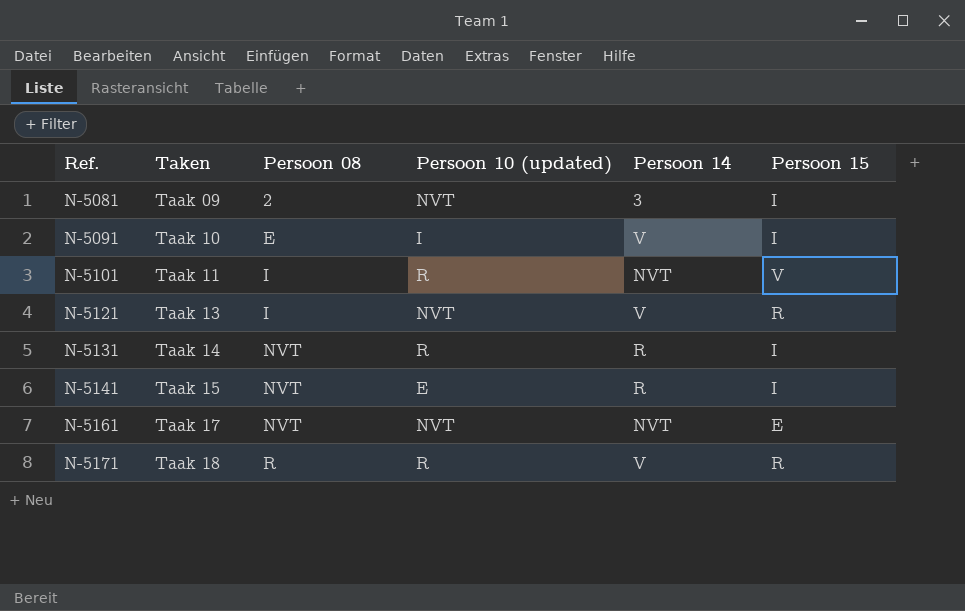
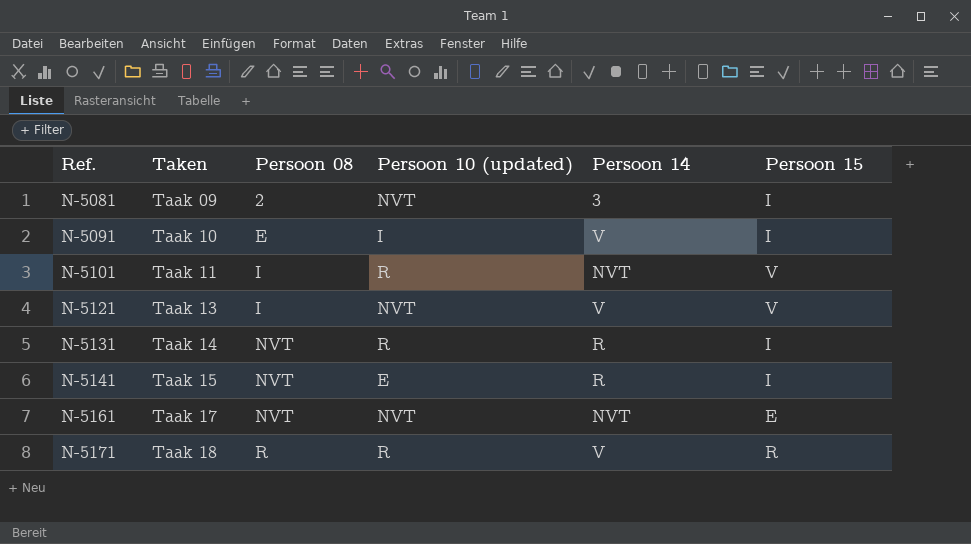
N-5121 | Persoon 15: R -> V

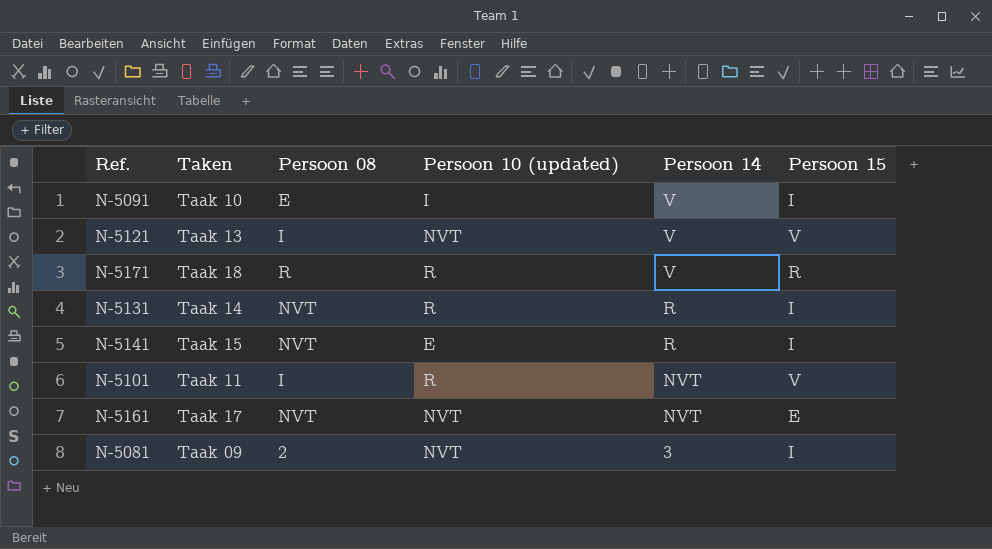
row order: Ref. ascending -> Persoon 14 descending

